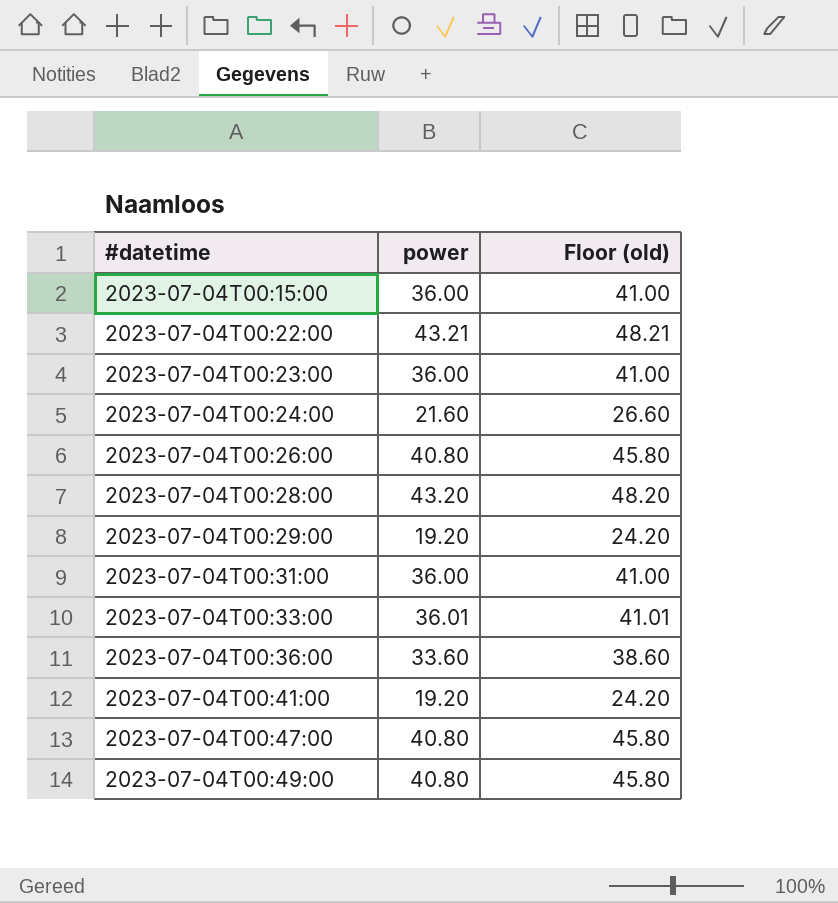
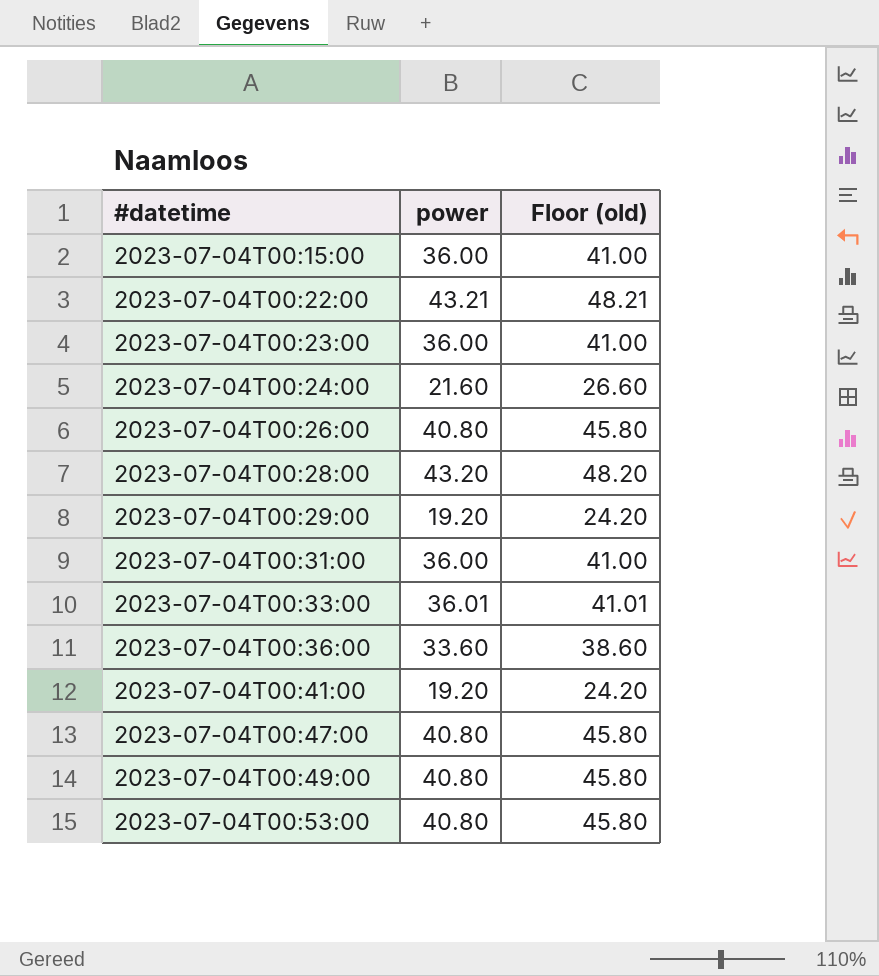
row 2023-07-04T00:53:00: none -> 40.80 | 45.80

